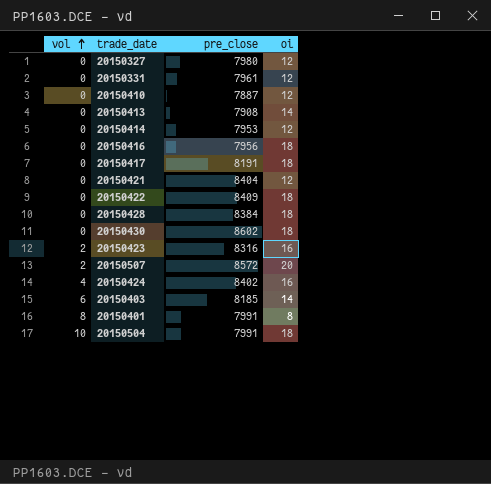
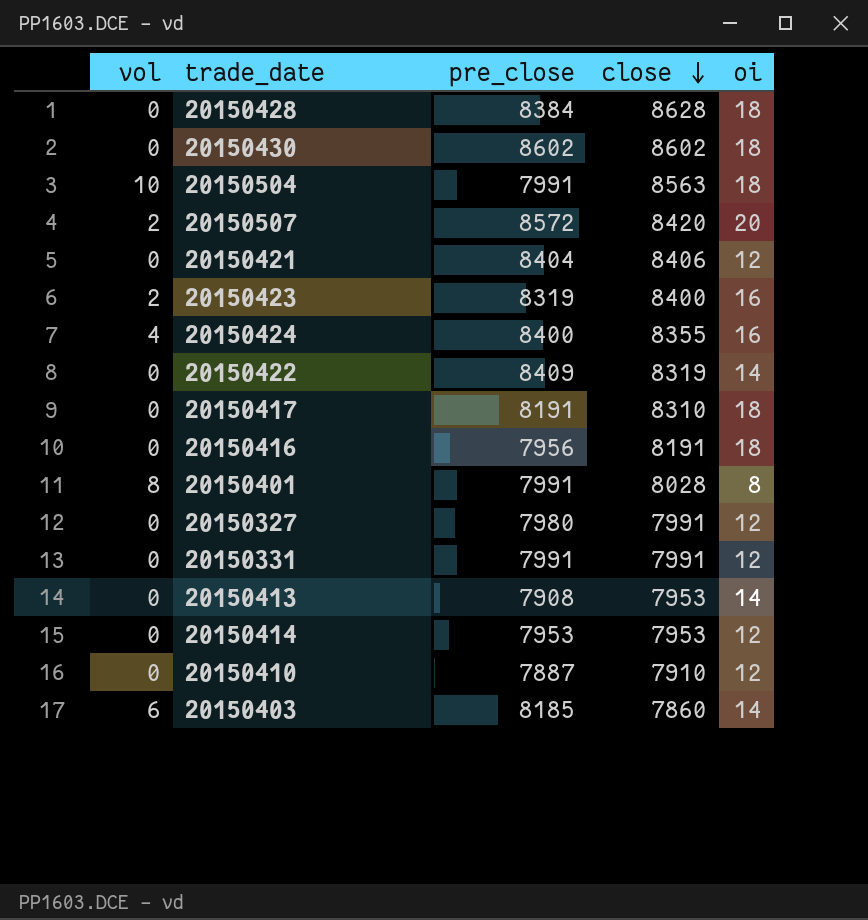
row order: vol ascending -> close descending
column close | position: none -> 4
20150423 | pre_close: 8316 -> 8319
20150424 | pre_close: 8402 -> 8400
20150422 | oi: 18 -> 14
20150331 | pre_close: 7961 -> 7991

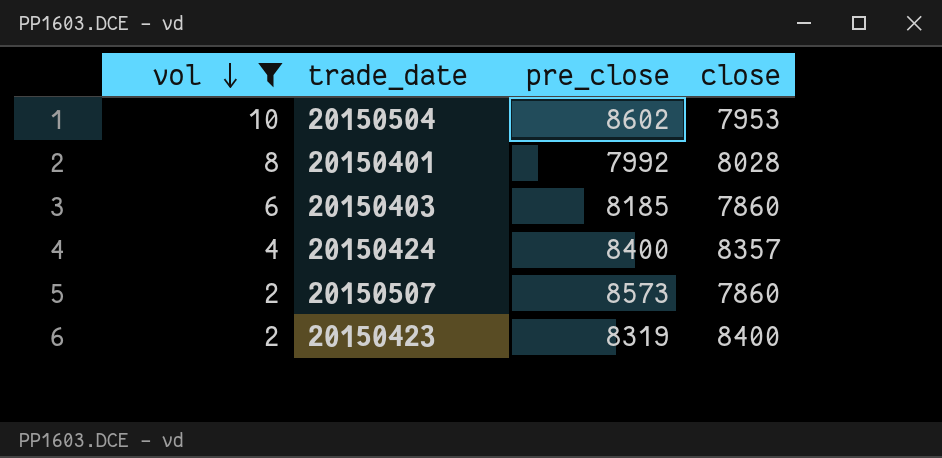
filter: none -> vol != 0
row order: close descending -> vol descending
column oi | position: 5 -> none
20150504 | pre_close: 7991 -> 8602
20150504 | close: 8563 -> 7953
20150401 | pre_close: 7991 -> 7992
20150424 | close: 8355 -> 8357
20150507 | pre_close: 8572 -> 8573
20150507 | close: 8420 -> 7860

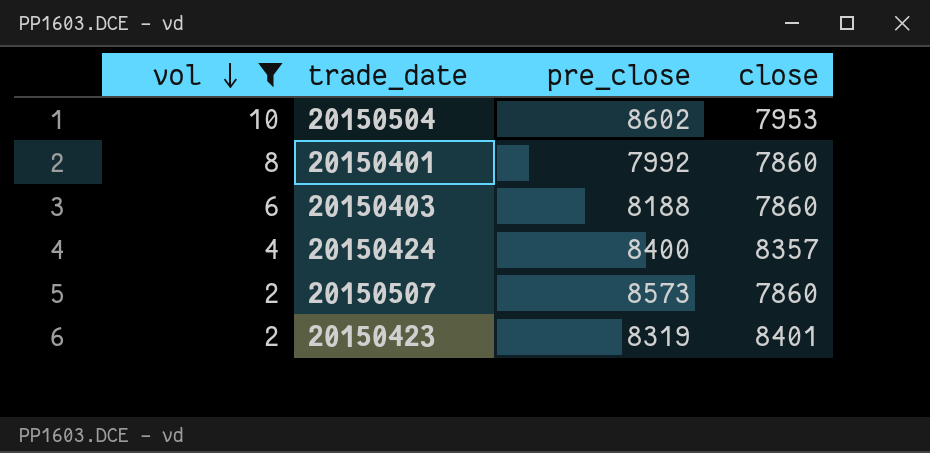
20150401 | close: 8028 -> 7860
20150403 | pre_close: 8185 -> 8188
20150423 | close: 8400 -> 8401

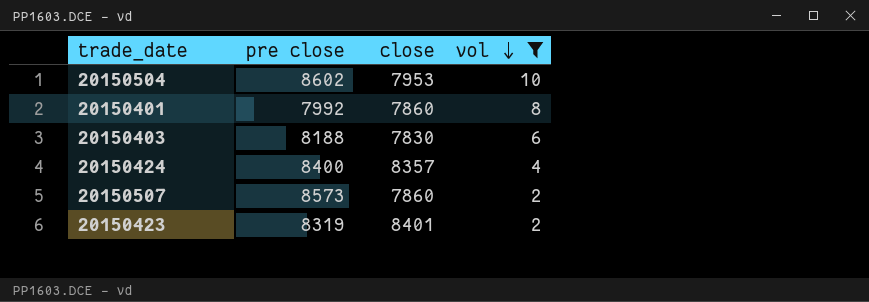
column name: pre_close -> pre close
column vol | position: 1 -> 4
20150403 | close: 7860 -> 7830

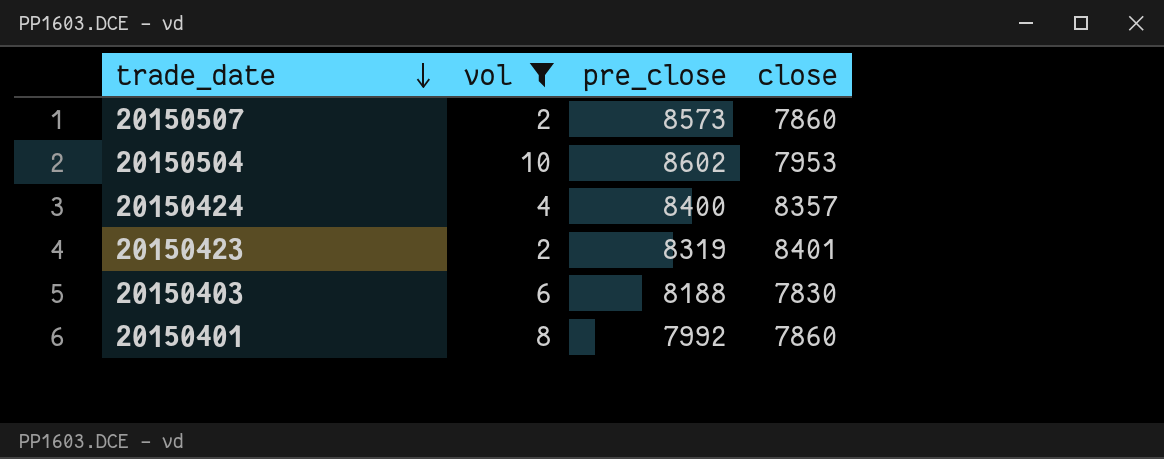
row order: vol descending -> trade_date descending
column vol | position: 4 -> 2
column name: pre close -> pre_close

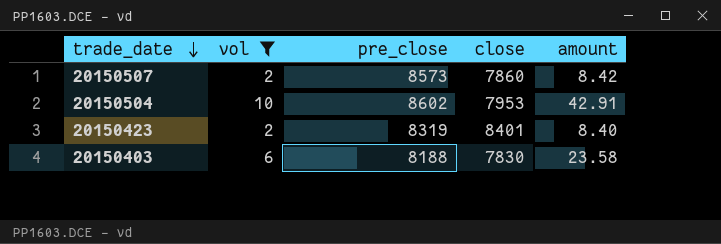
column amount | position: none -> 5
row 20150424: 4 | 8400 | 8357 -> none
row 20150401: 8 | 7992 | 7860 -> none

